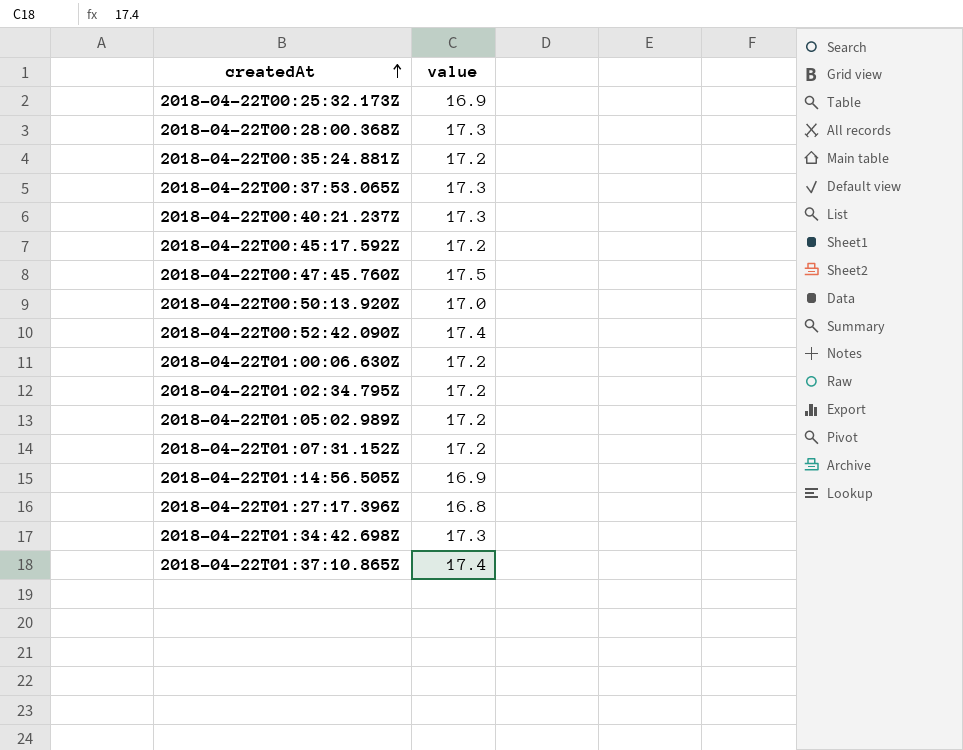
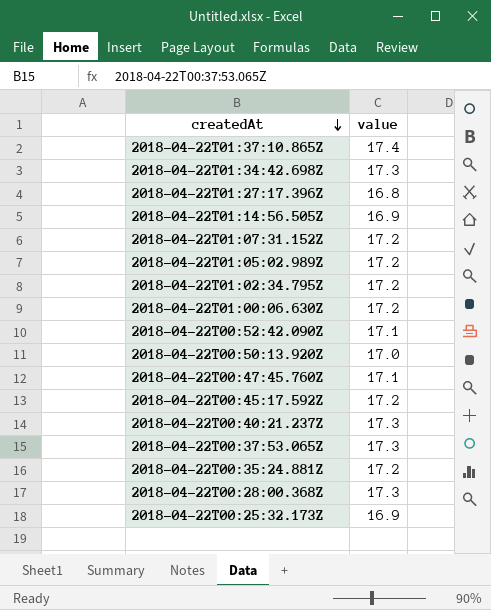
row order: createdAt ascending -> createdAt descending
2018-04-22T00:52:42.090Z | value: 17.4 -> 17.1
2018-04-22T00:47:45.760Z | value: 17.5 -> 17.1

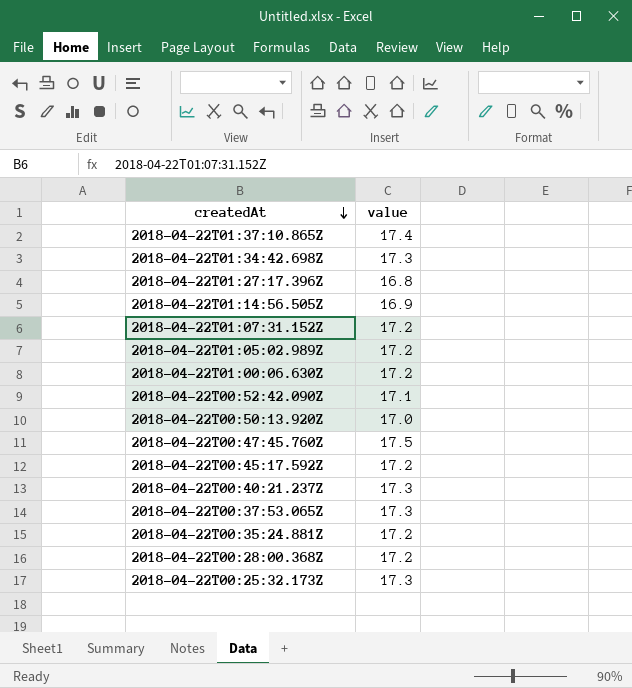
row 2018-04-22T01:02:34.795Z: 17.2 -> none
2018-04-22T00:47:45.760Z | value: 17.1 -> 17.5
2018-04-22T00:28:00.368Z | value: 17.3 -> 17.2
2018-04-22T00:25:32.173Z | value: 16.9 -> 17.3

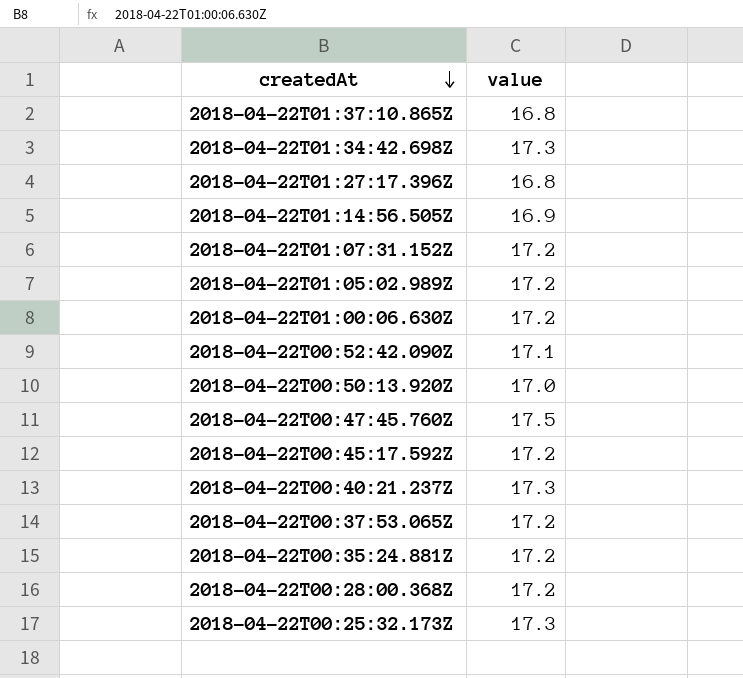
2018-04-22T01:37:10.865Z | value: 17.4 -> 16.8
2018-04-22T00:37:53.065Z | value: 17.3 -> 17.2

